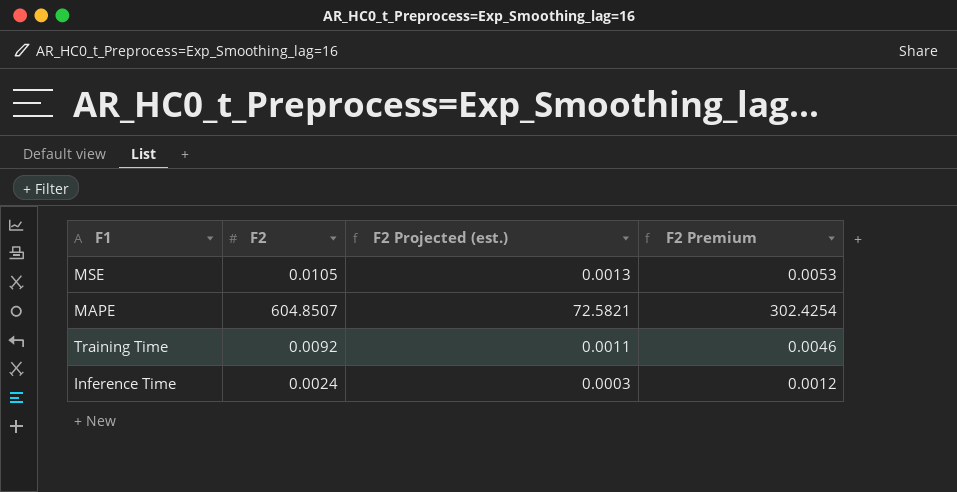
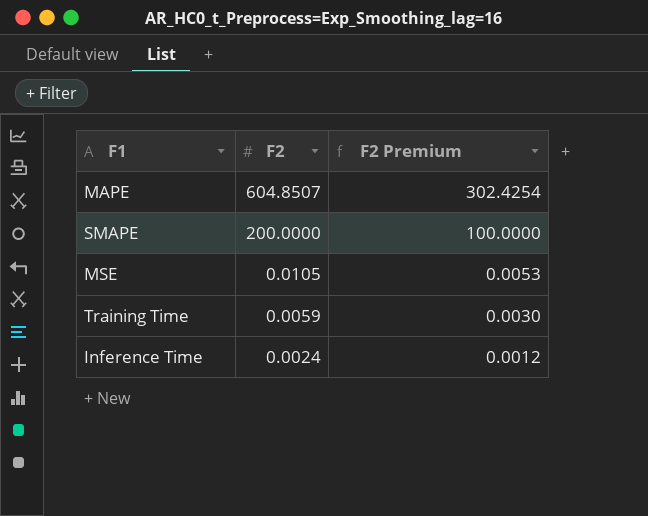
row order: none -> F2 descending
column F2 Projected (est.) | formula: [F2] * 0.12 -> none
row SMAPE: none -> 200.0000 | 100.0000
Training Time | F2: 0.0092 -> 0.0059
Training Time | F2 Premium: 0.0046 -> 0.0030

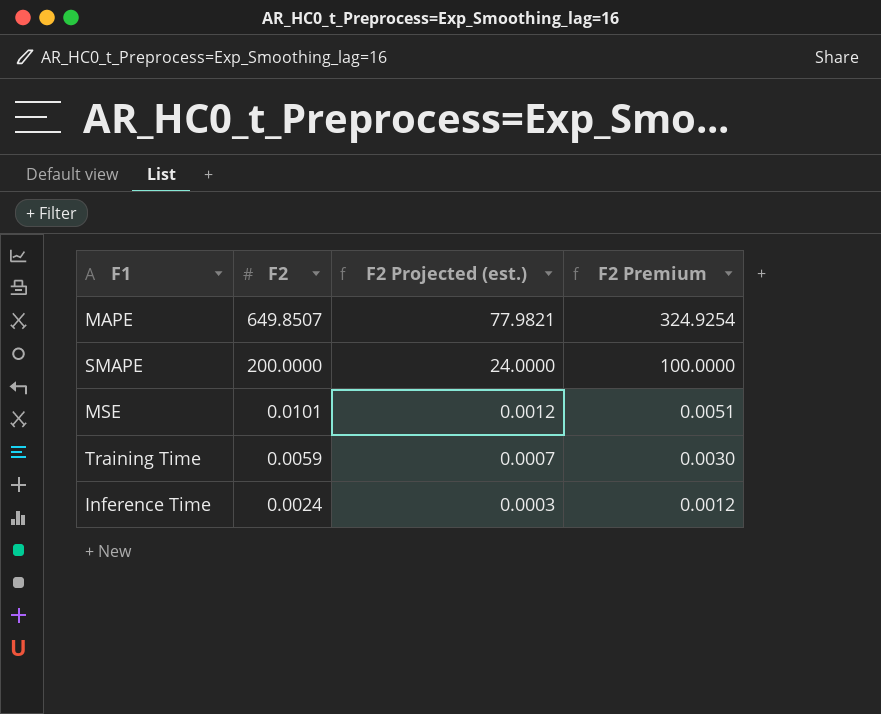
column F2 Projected (est.) | formula: none -> [F2] * 0.12
MAPE | F2: 604.8507 -> 649.8507
MAPE | F2 Premium: 302.4254 -> 324.9254
MSE | F2: 0.0105 -> 0.0101
MSE | F2 Premium: 0.0053 -> 0.0051

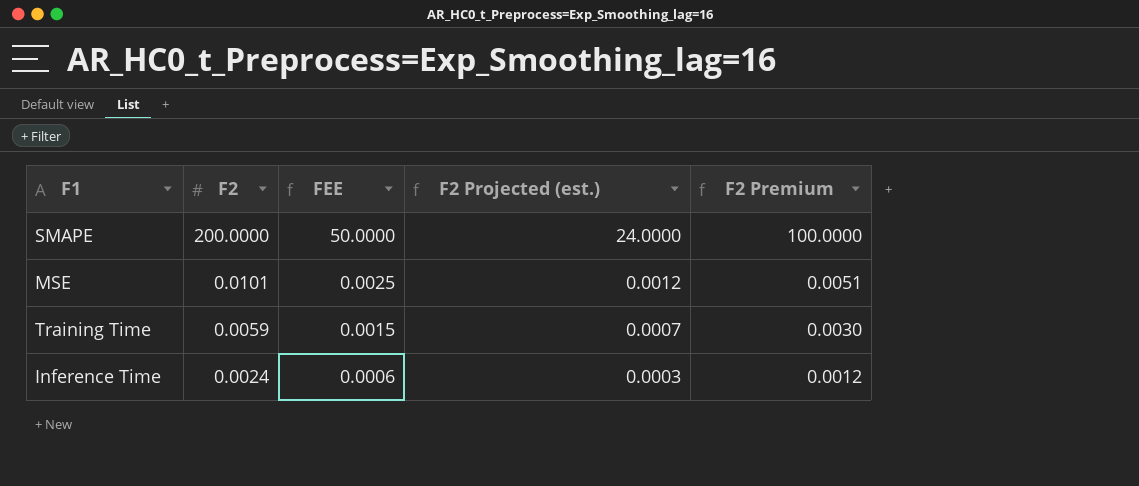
column FEE | formula: none -> [F2] * 0.25
row MAPE: 649.8507 | 77.9821 | 324.9254 -> none

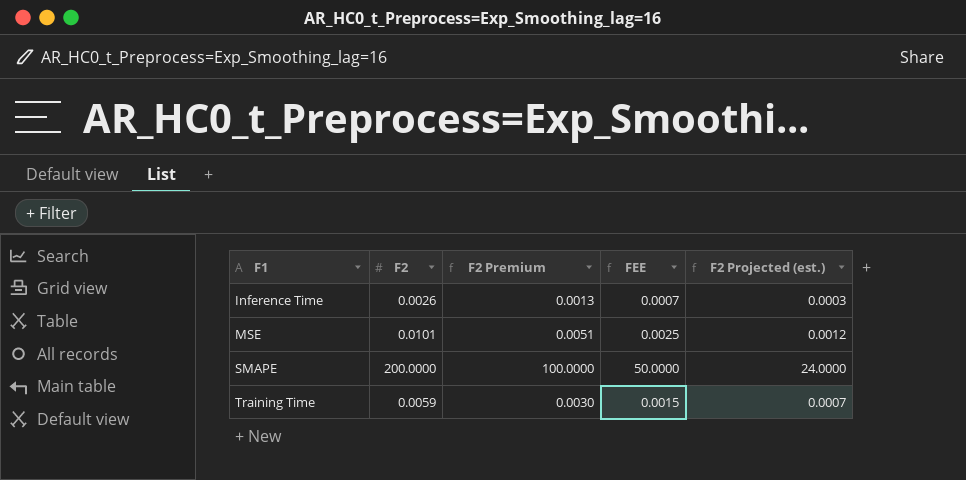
row order: F2 descending -> F1 ascending
column F2 Premium | position: 5 -> 3
Inference Time | F2: 0.0024 -> 0.0026
Inference Time | F2 Premium: 0.0012 -> 0.0013
Inference Time | FEE: 0.0006 -> 0.0007

